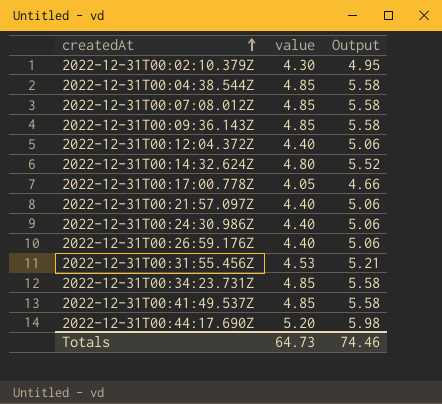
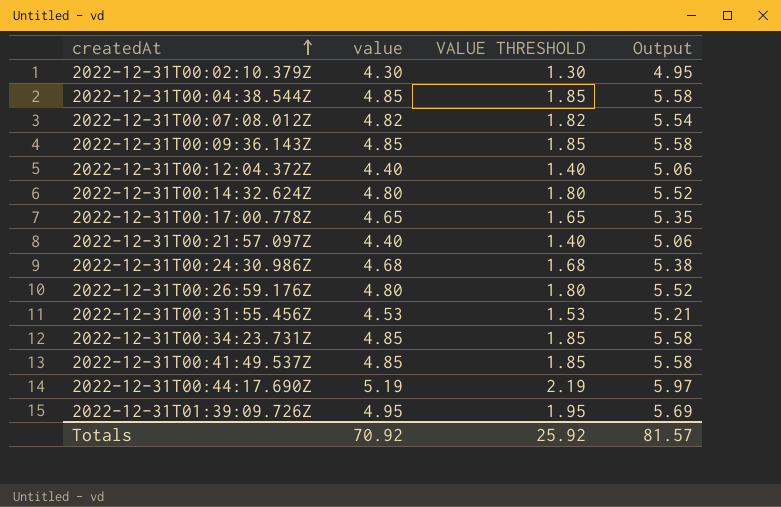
column VALUE THRESHOLD | formula: none -> [value] - 3
2022-12-31T00:07:08.012Z | value: 4.85 -> 4.82
2022-12-31T00:07:08.012Z | Output: 5.58 -> 5.54
2022-12-31T00:17:00.778Z | value: 4.05 -> 4.65
2022-12-31T00:17:00.778Z | Output: 4.66 -> 5.35
2022-12-31T00:24:30.986Z | value: 4.40 -> 4.68
2022-12-31T00:24:30.986Z | Output: 5.06 -> 5.38
2022-12-31T00:26:59.176Z | value: 4.40 -> 4.80
2022-12-31T00:26:59.176Z | Output: 5.06 -> 5.52
2022-12-31T00:44:17.690Z | value: 5.20 -> 5.19
2022-12-31T00:44:17.690Z | Output: 5.98 -> 5.97
row 2022-12-31T01:39:09.726Z: none -> 4.95 | 1.95 | 5.69
Totals | value: 64.73 -> 70.92
Totals | Output: 74.46 -> 81.57

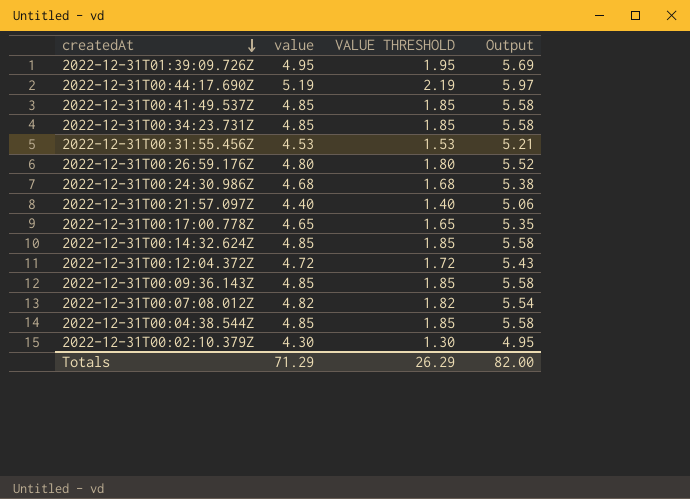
row order: createdAt ascending -> createdAt descending
2022-12-31T00:14:32.624Z | value: 4.80 -> 4.85
2022-12-31T00:14:32.624Z | VALUE THRESHOLD: 1.80 -> 1.85
2022-12-31T00:14:32.624Z | Output: 5.52 -> 5.58
2022-12-31T00:12:04.372Z | value: 4.40 -> 4.72
2022-12-31T00:12:04.372Z | VALUE THRESHOLD: 1.40 -> 1.72
2022-12-31T00:12:04.372Z | Output: 5.06 -> 5.43
Totals | value: 70.92 -> 71.29
Totals | VALUE THRESHOLD: 25.92 -> 26.29
Totals | Output: 81.57 -> 82.00

